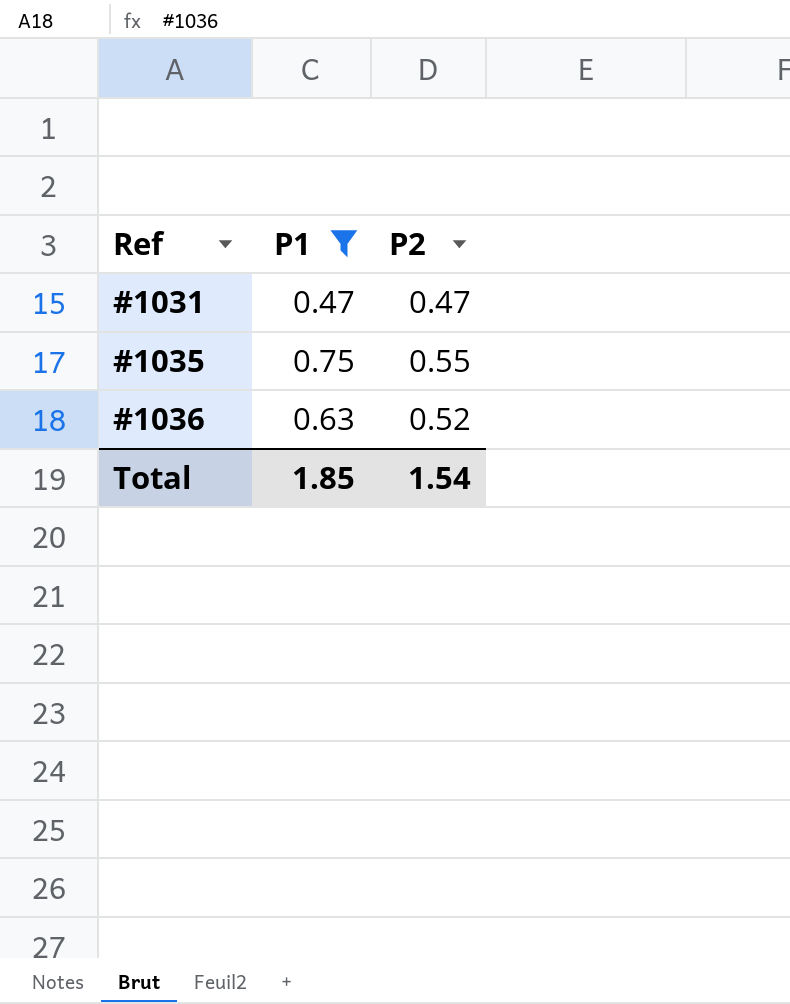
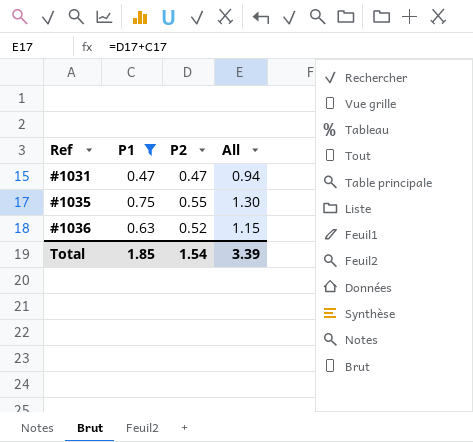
column All | formula: none -> [P1] + [P2]

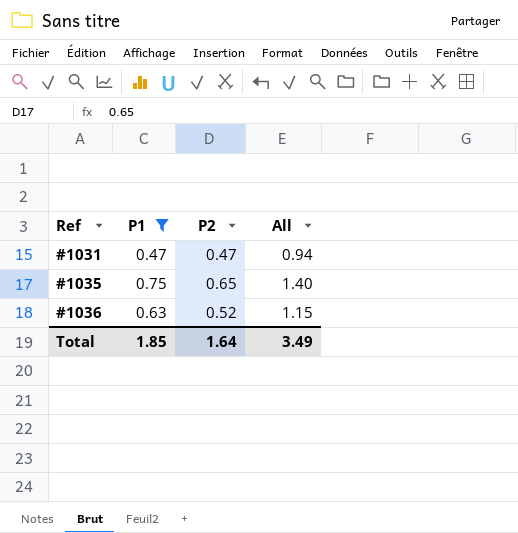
#1035 | P2: 0.55 -> 0.65
#1035 | All: 1.30 -> 1.40
Total | P2: 1.54 -> 1.64
Total | All: 3.39 -> 3.49

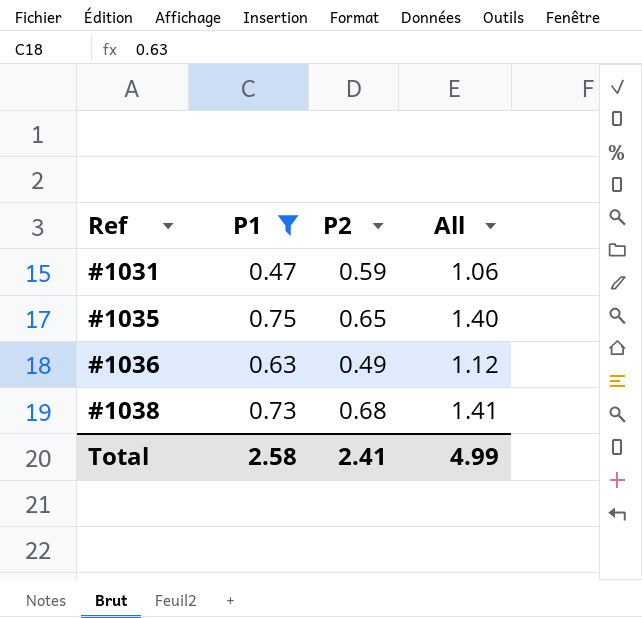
#1031 | P2: 0.47 -> 0.59
#1031 | All: 0.94 -> 1.06
#1036 | P2: 0.52 -> 0.49
#1036 | All: 1.15 -> 1.12
row #1038: none -> 0.73 | 0.68 | 1.41
Total | P1: 1.85 -> 2.58
Total | P2: 1.64 -> 2.41
Total | All: 3.49 -> 4.99

